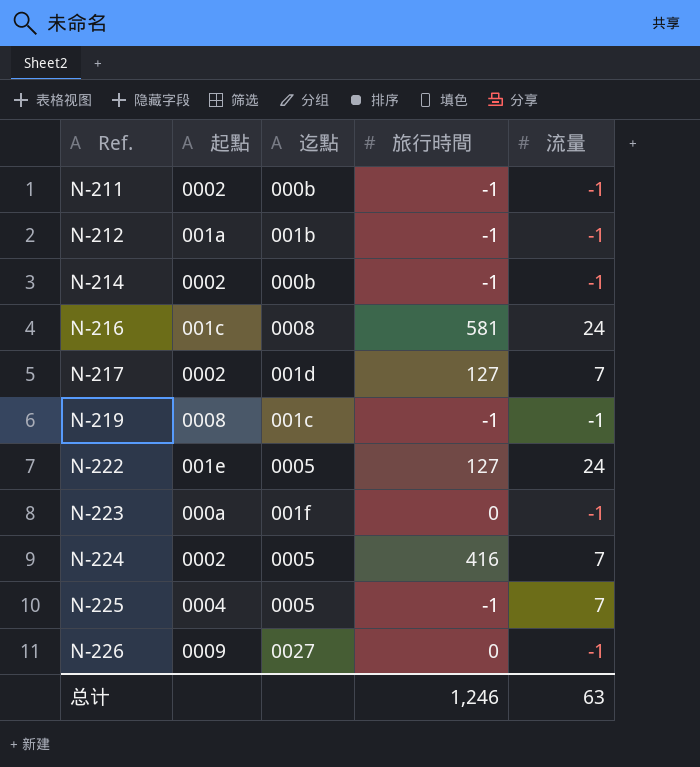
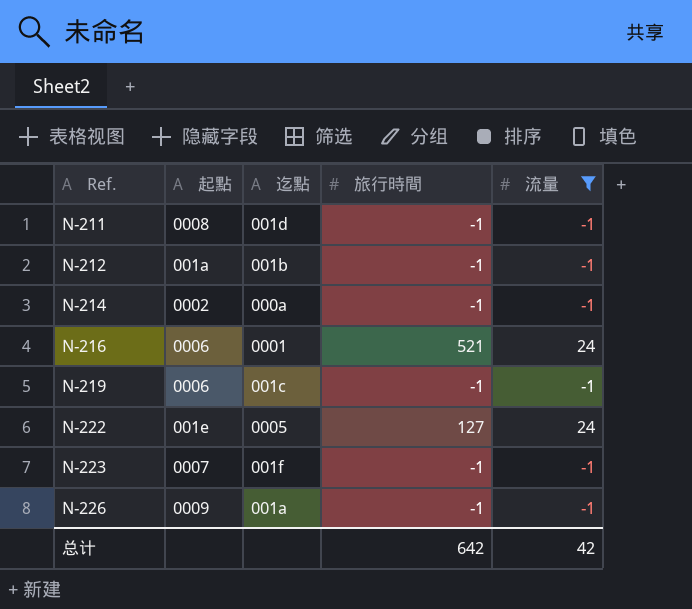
filter: none -> 流量 != 7
N-211 | 起點: 0002 -> 0008
N-211 | 迄點: 000b -> 001d
N-214 | 迄點: 000b -> 000a
N-216 | 起點: 001c -> 0006
N-216 | 迄點: 0008 -> 0001
N-216 | 旅行時間: 581 -> 521
N-219 | 起點: 0008 -> 0006
N-223 | 起點: 000a -> 0007
N-223 | 旅行時間: 0 -> -1
N-226 | 迄點: 0027 -> 001a
N-226 | 旅行時間: 0 -> -1
总计 | 旅行時間: 1,246 -> 642
总计 | 流量: 63 -> 42

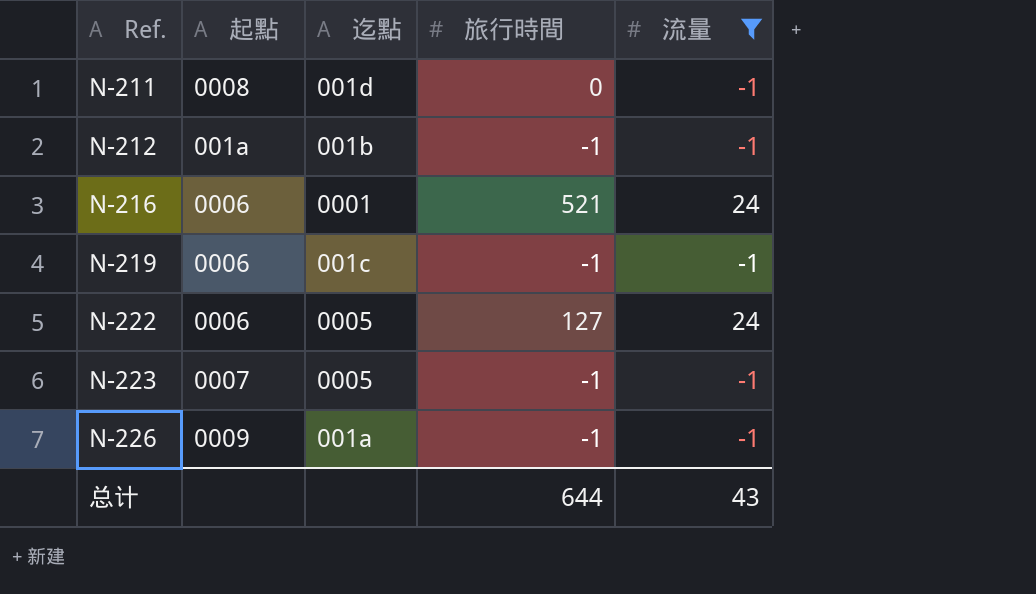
row N-214: 0002 | 000a | -1 | -1 -> none
N-211 | 旅行時間: -1 -> 0
N-222 | 起點: 001e -> 0006
N-223 | 迄點: 001f -> 0005
总计 | 旅行時間: 642 -> 644
总计 | 流量: 42 -> 43

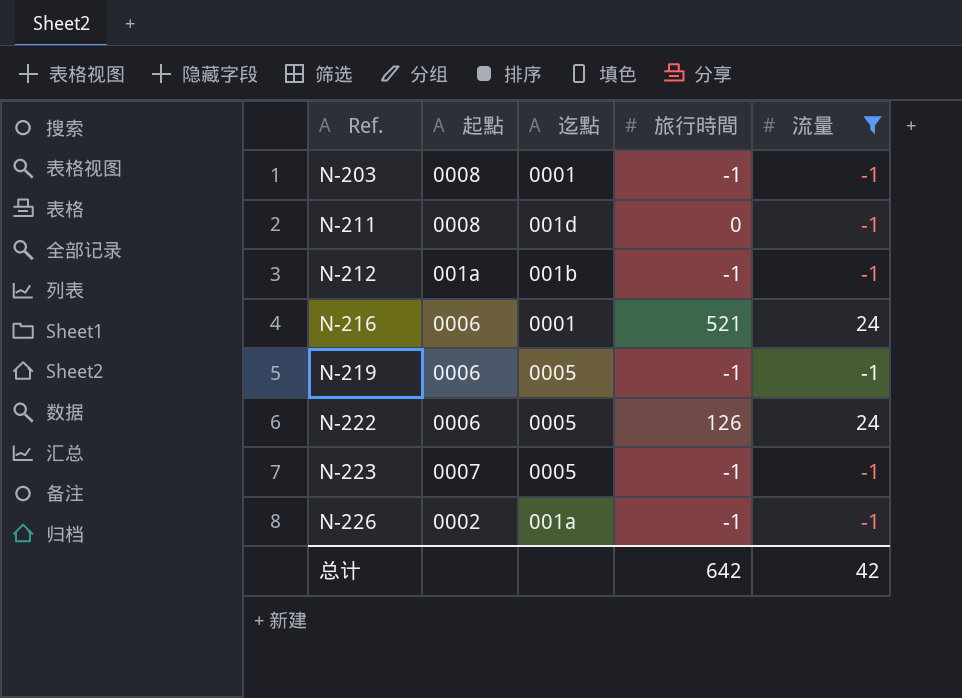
row N-203: none -> 0008 | 0001 | -1 | -1
N-219 | 迄點: 001c -> 0005
N-222 | 旅行時間: 127 -> 126
N-226 | 起點: 0009 -> 0002
总计 | 旅行時間: 644 -> 642
总计 | 流量: 43 -> 42

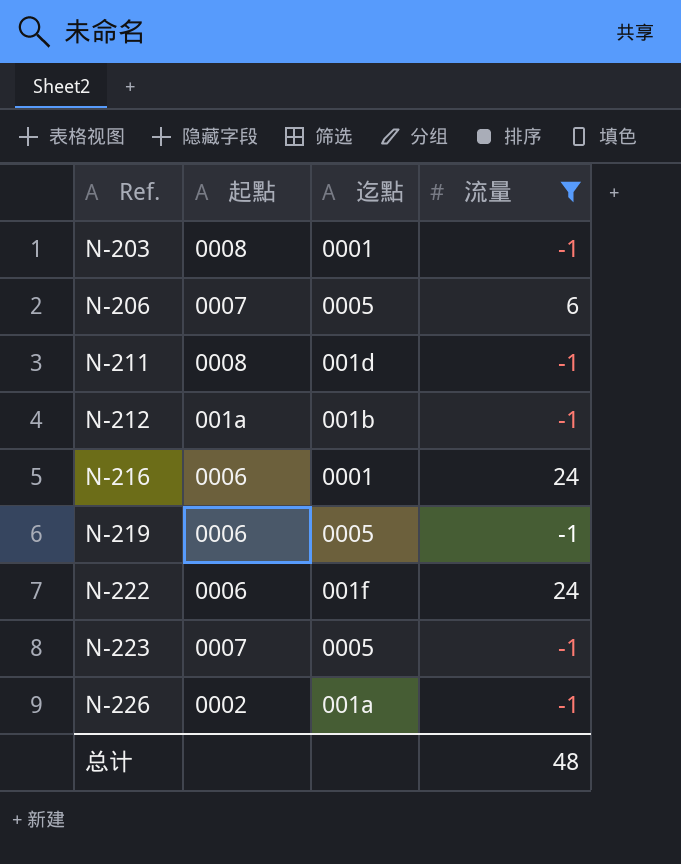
column 旅行時間 | position: 4 -> none
row N-206: none -> 0007 | 0005 | 6
N-222 | 迄點: 0005 -> 001f
总计 | 流量: 42 -> 48

